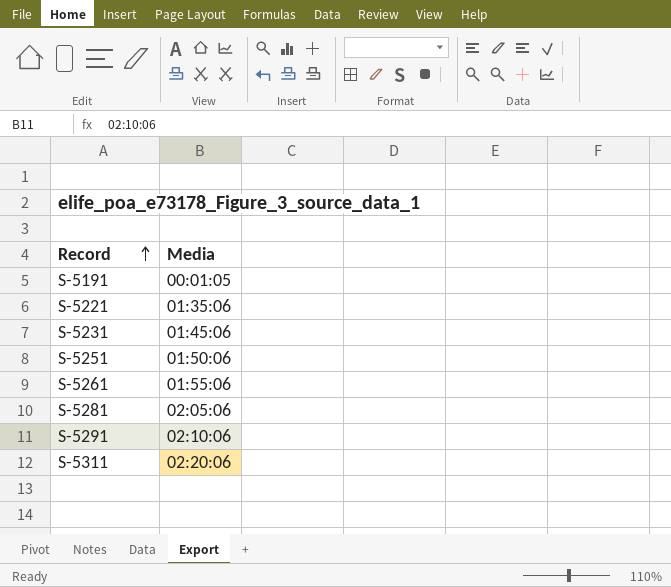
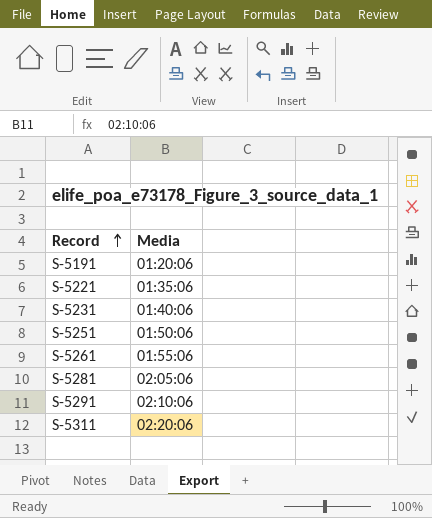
S-5191 | Media: 00:01:05 -> 01:20:06
S-5231 | Media: 01:45:06 -> 01:40:06

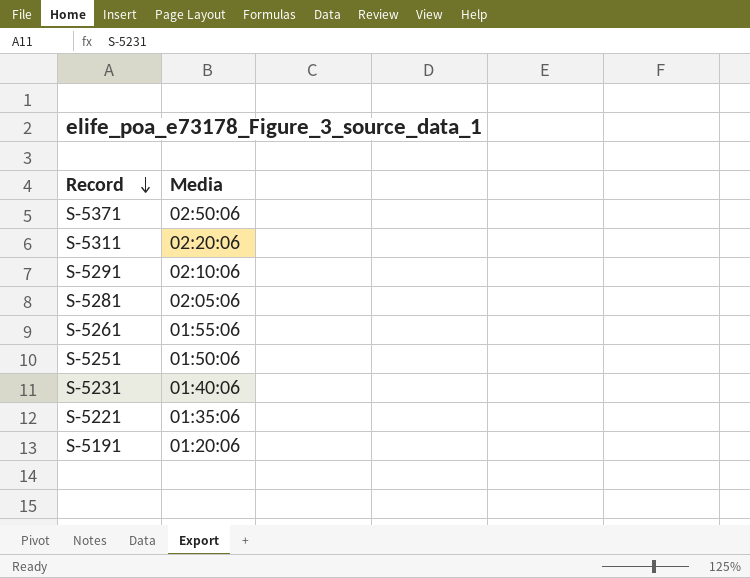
row order: Record ascending -> Record descending
row S-5371: none -> 02:50:06

